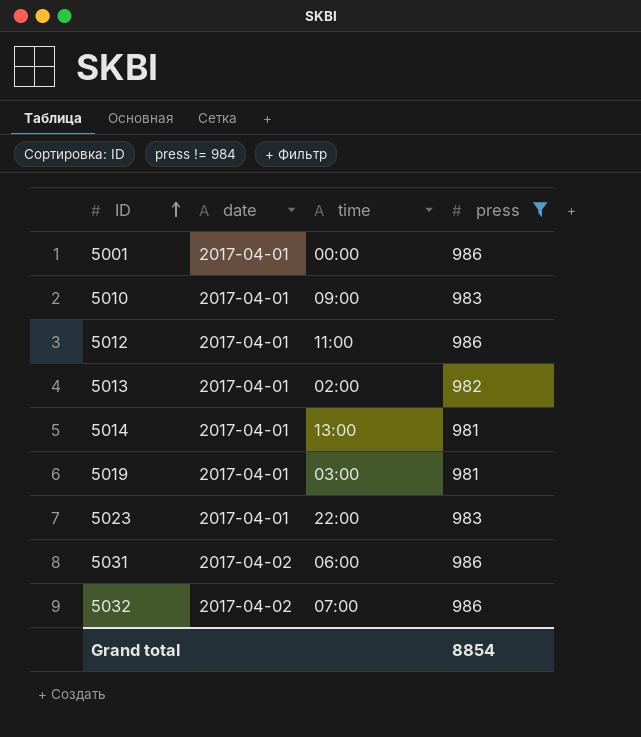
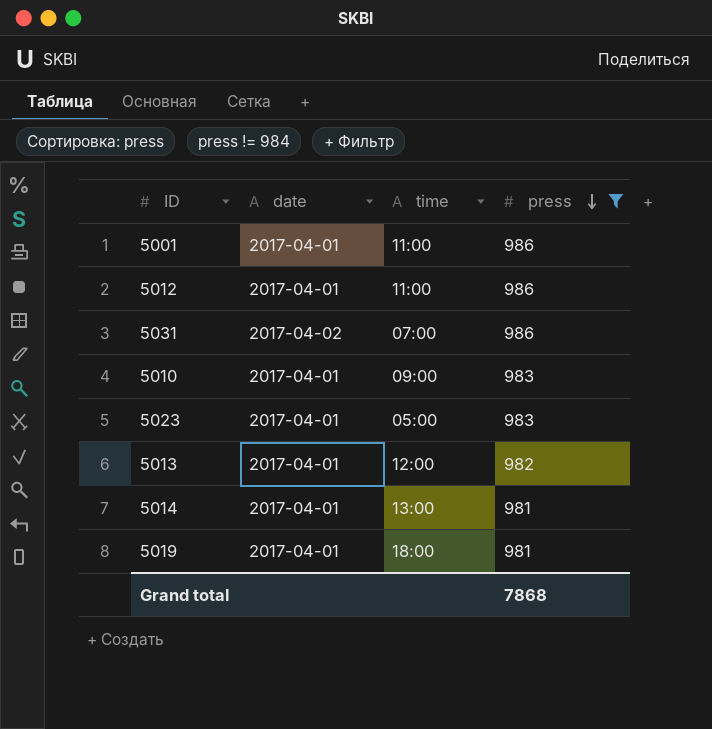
row order: ID ascending -> press descending
row 5032: 2017-04-02 | 07:00 | 986 -> none
5001 | time: 00:00 -> 11:00
5031 | time: 06:00 -> 07:00
5023 | time: 22:00 -> 05:00
5013 | time: 02:00 -> 12:00
5019 | time: 03:00 -> 18:00
Grand total | press: 8854 -> 7868

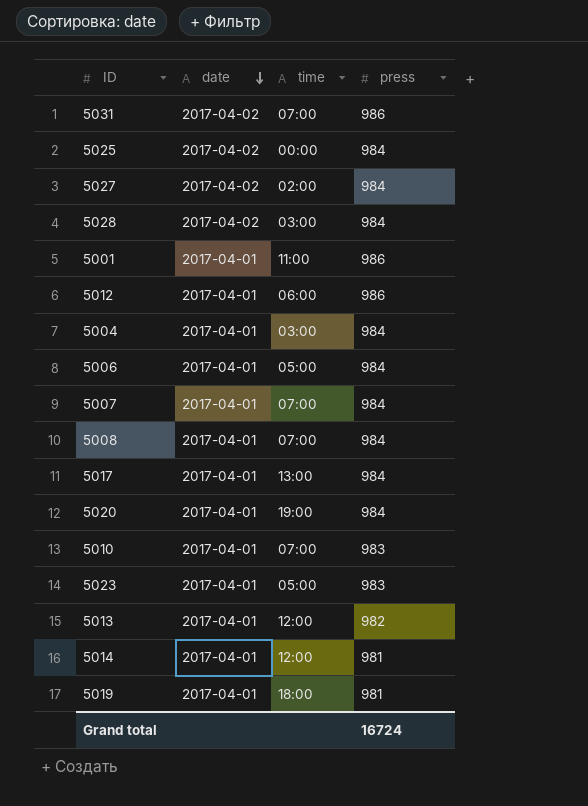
filter: press != 984 -> none
row order: press descending -> date descending
5012 | time: 11:00 -> 06:00
5010 | time: 09:00 -> 07:00
5014 | time: 13:00 -> 12:00
Grand total | press: 7868 -> 16724

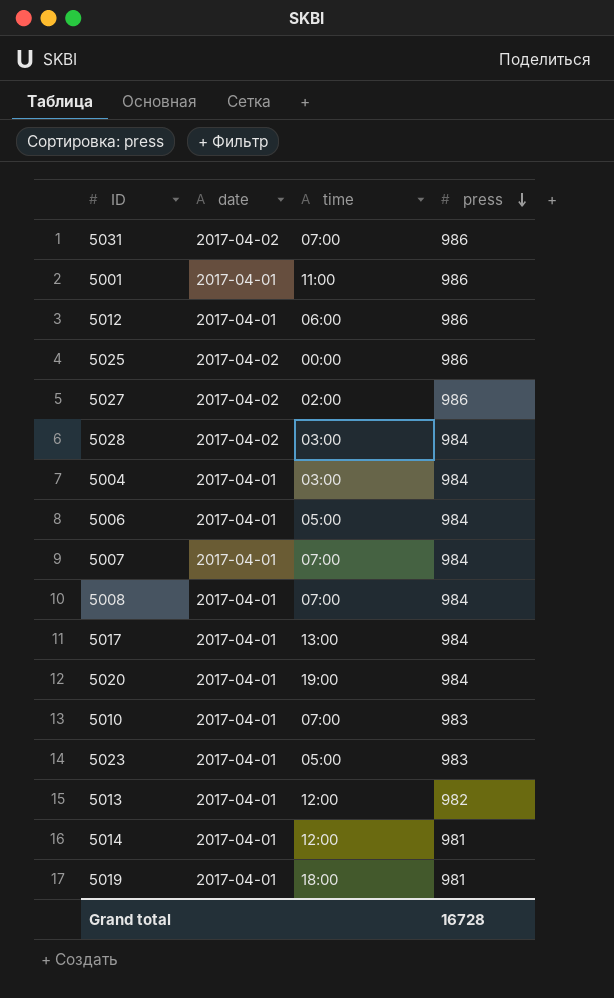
row order: date descending -> press descending
5025 | press: 984 -> 986
5027 | press: 984 -> 986
Grand total | press: 16724 -> 16728

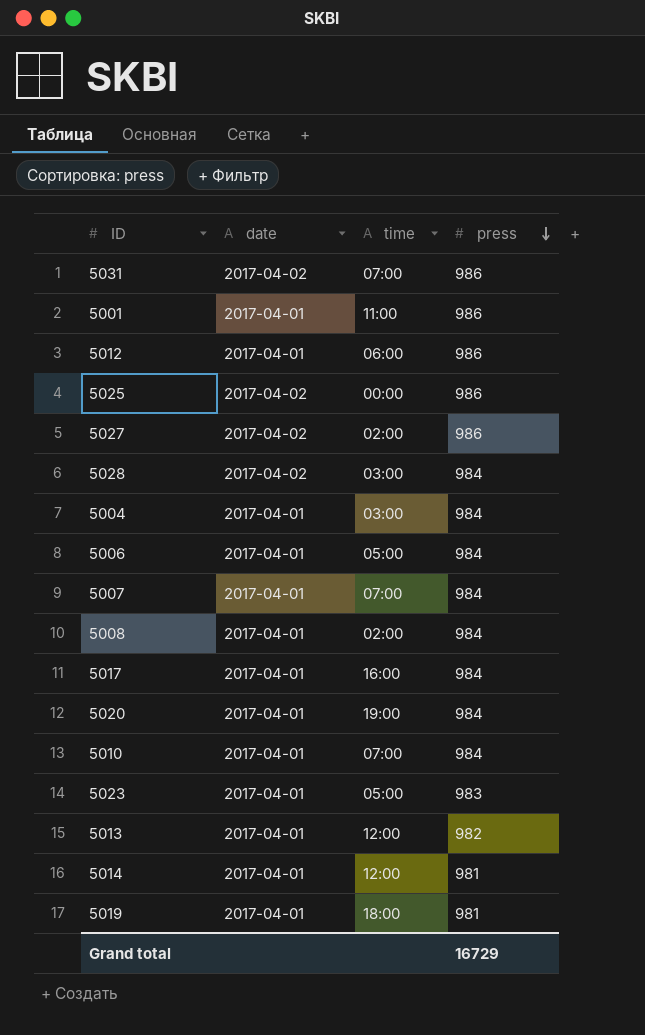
5008 | time: 07:00 -> 02:00
5017 | time: 13:00 -> 16:00
5010 | press: 983 -> 984
Grand total | press: 16728 -> 16729

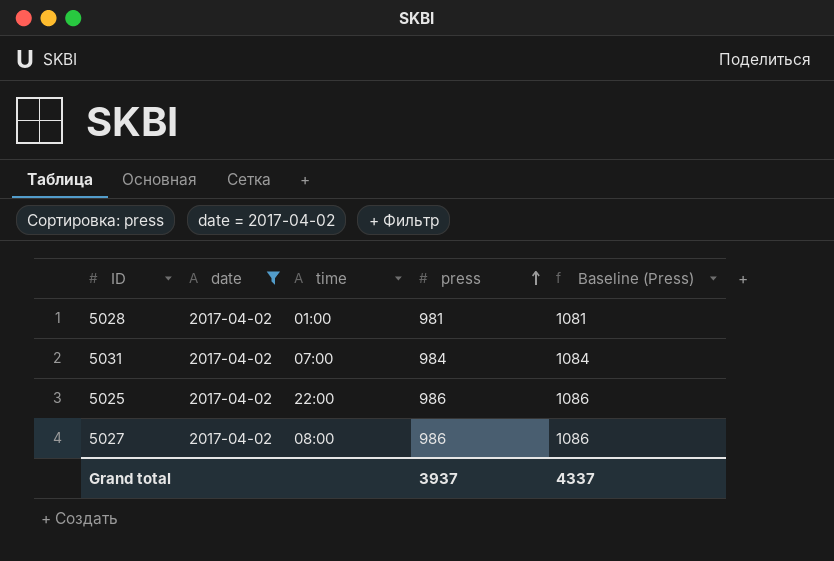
filter: none -> date = 2017-04-02
row order: press descending -> press ascending
column Baseline (Press) | formula: none -> [press] + 100
5028 | time: 03:00 -> 01:00
5028 | press: 984 -> 981
5031 | press: 986 -> 984
5025 | time: 00:00 -> 22:00
5027 | time: 02:00 -> 08:00
Grand total | press: 16729 -> 3937

